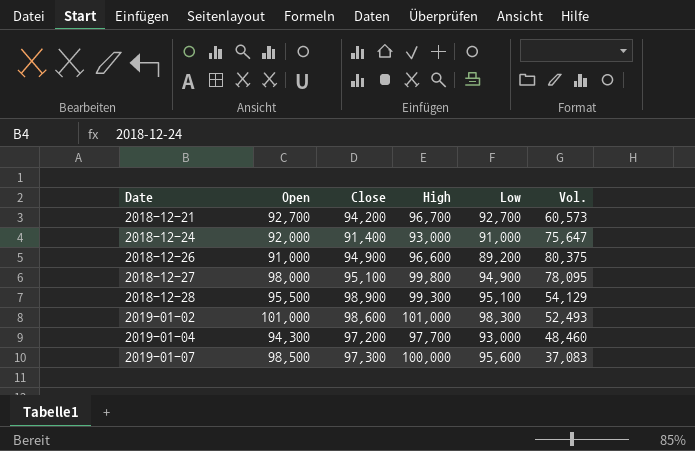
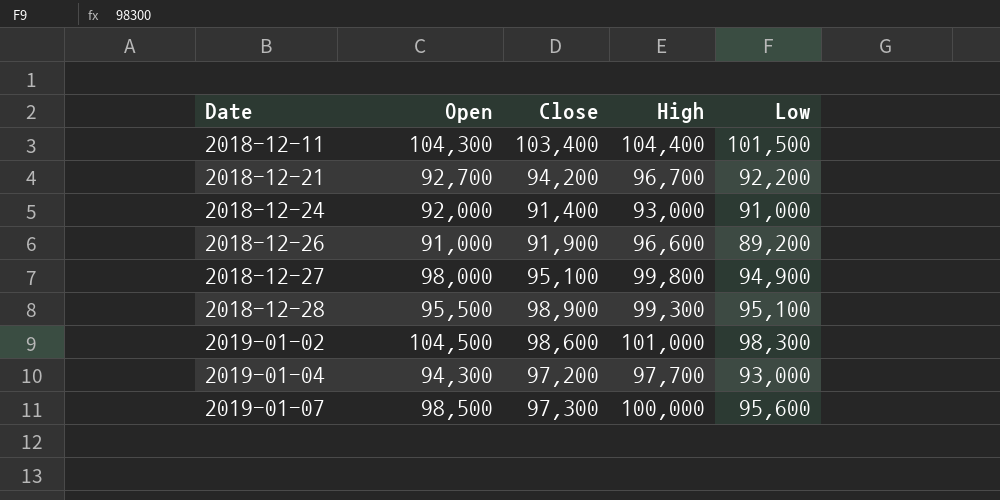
column Vol. | position: 6 -> none
row 2018-12-11: none -> 104,300 | 103,400 | 104,400 | 101,500
2018-12-21 | Low: 92,700 -> 92,200
2018-12-26 | Close: 94,900 -> 91,900
2019-01-02 | Open: 101,000 -> 104,500

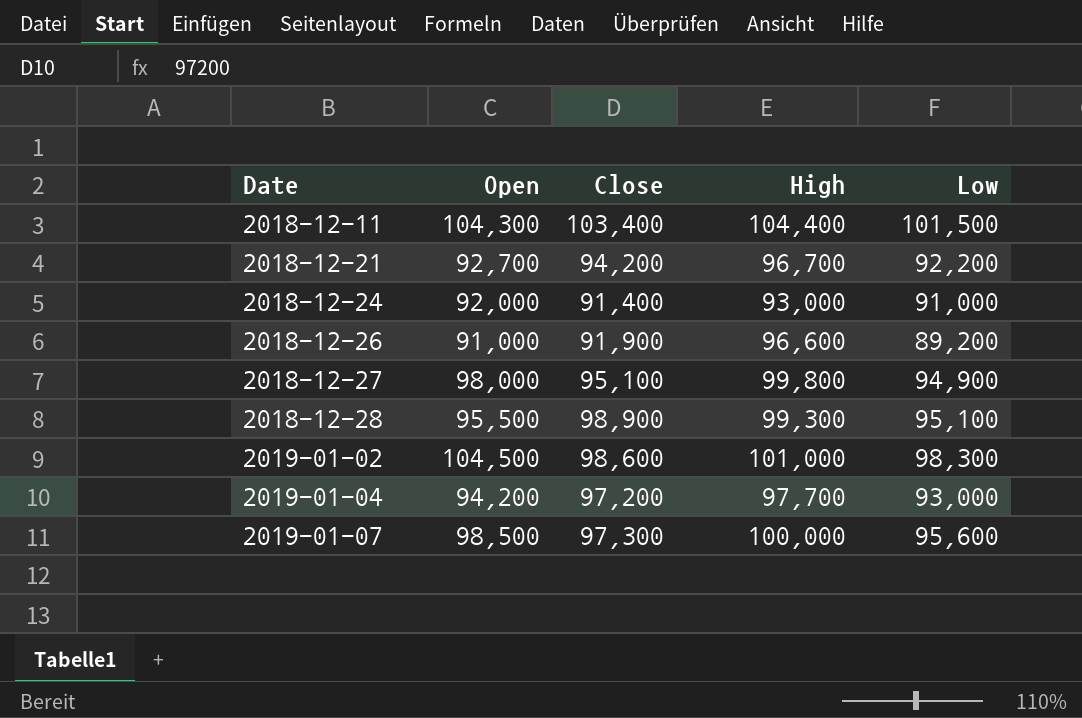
2019-01-04 | Open: 94,300 -> 94,200

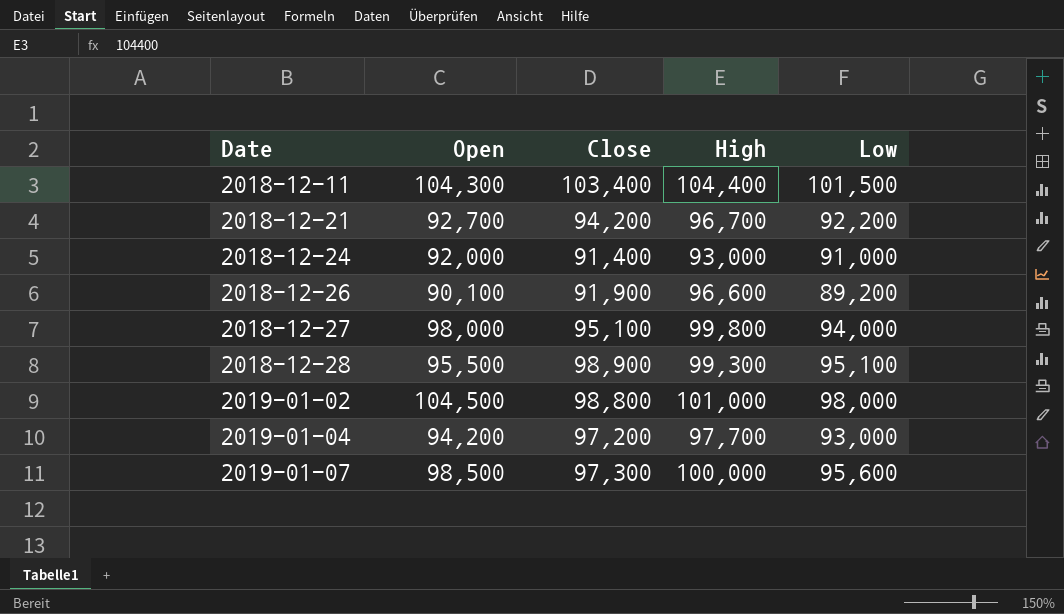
2018-12-26 | Open: 91,000 -> 90,100
2018-12-27 | Low: 94,900 -> 94,000
2019-01-02 | Close: 98,600 -> 98,800
2019-01-02 | Low: 98,300 -> 98,000

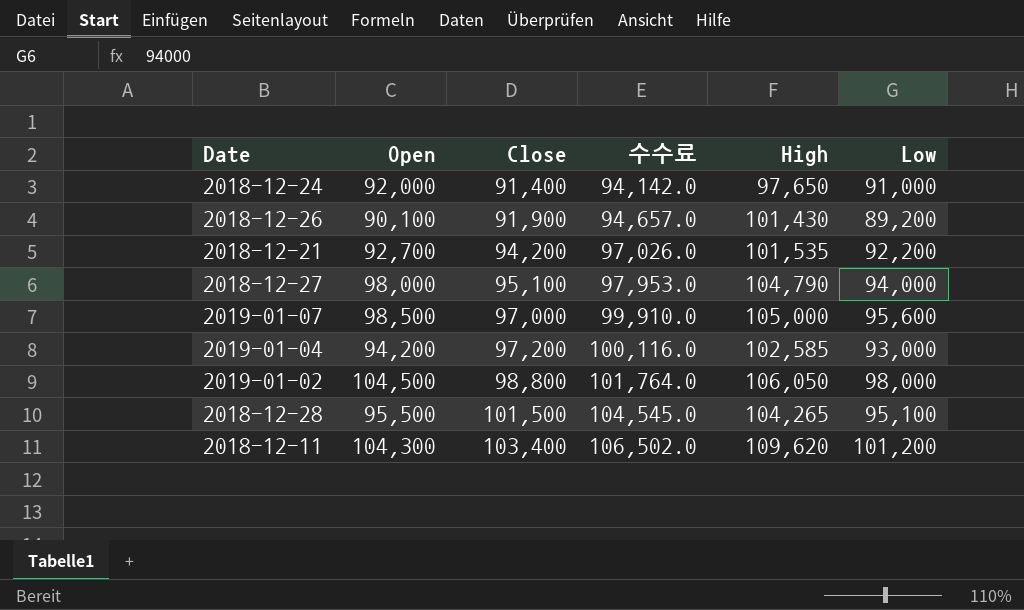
row order: Date ascending -> Close ascending
column 수수료 | formula: none -> [Close] * 1.03
2018-12-24 | High: 93,000 -> 97,650
2018-12-26 | High: 96,600 -> 101,430
2018-12-21 | High: 96,700 -> 101,535
2018-12-27 | High: 99,800 -> 104,790
2019-01-07 | Close: 97,300 -> 97,000
2019-01-07 | High: 100,000 -> 105,000
2019-01-04 | High: 97,700 -> 102,585
2019-01-02 | High: 101,000 -> 106,050
2018-12-28 | Close: 98,900 -> 101,500
2018-12-28 | High: 99,300 -> 104,265
2018-12-11 | High: 104,400 -> 109,620
2018-12-11 | Low: 101,500 -> 101,200

